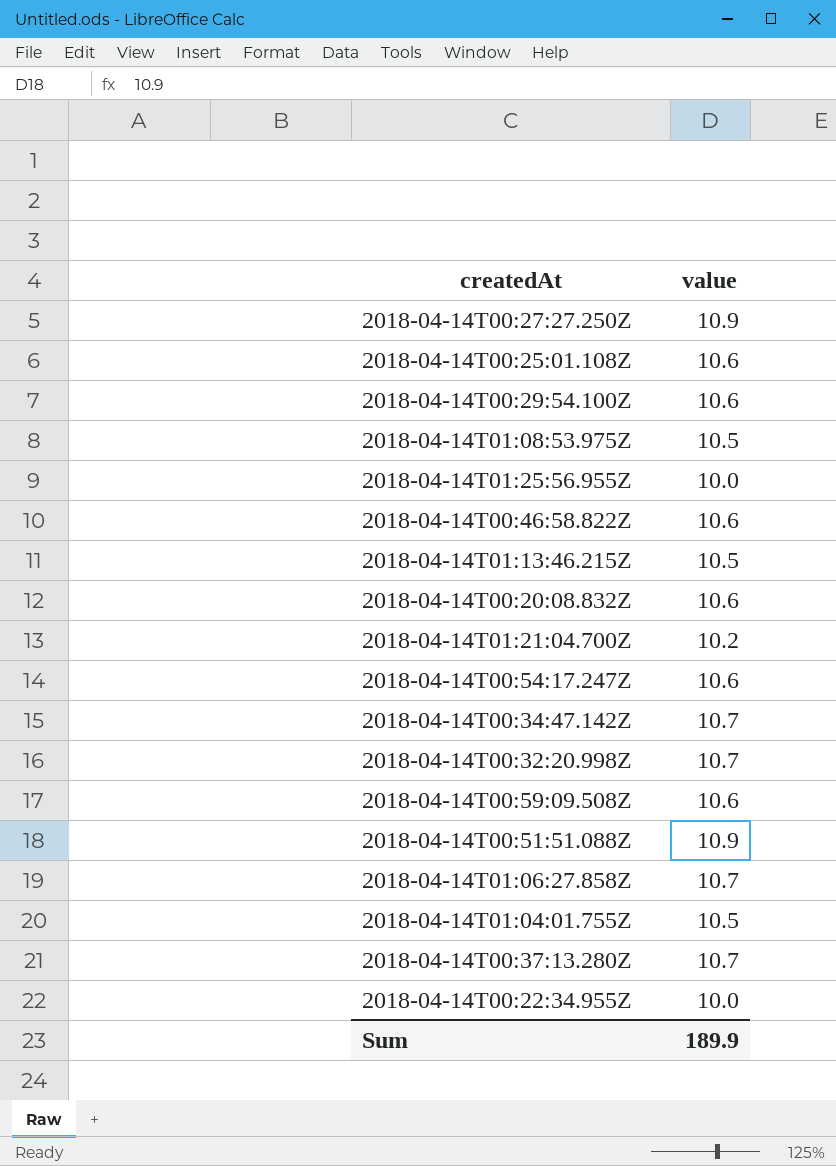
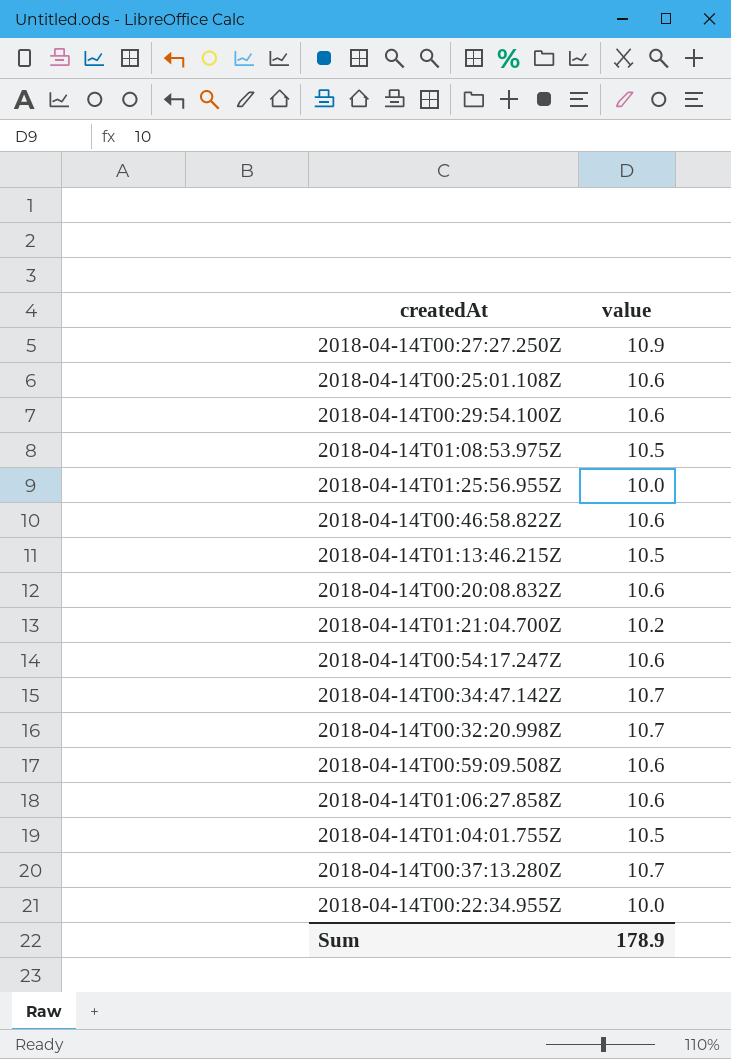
row 2018-04-14T00:51:51.088Z: 10.9 -> none
2018-04-14T01:06:27.858Z | value: 10.7 -> 10.6
Sum | value: 189.9 -> 178.9

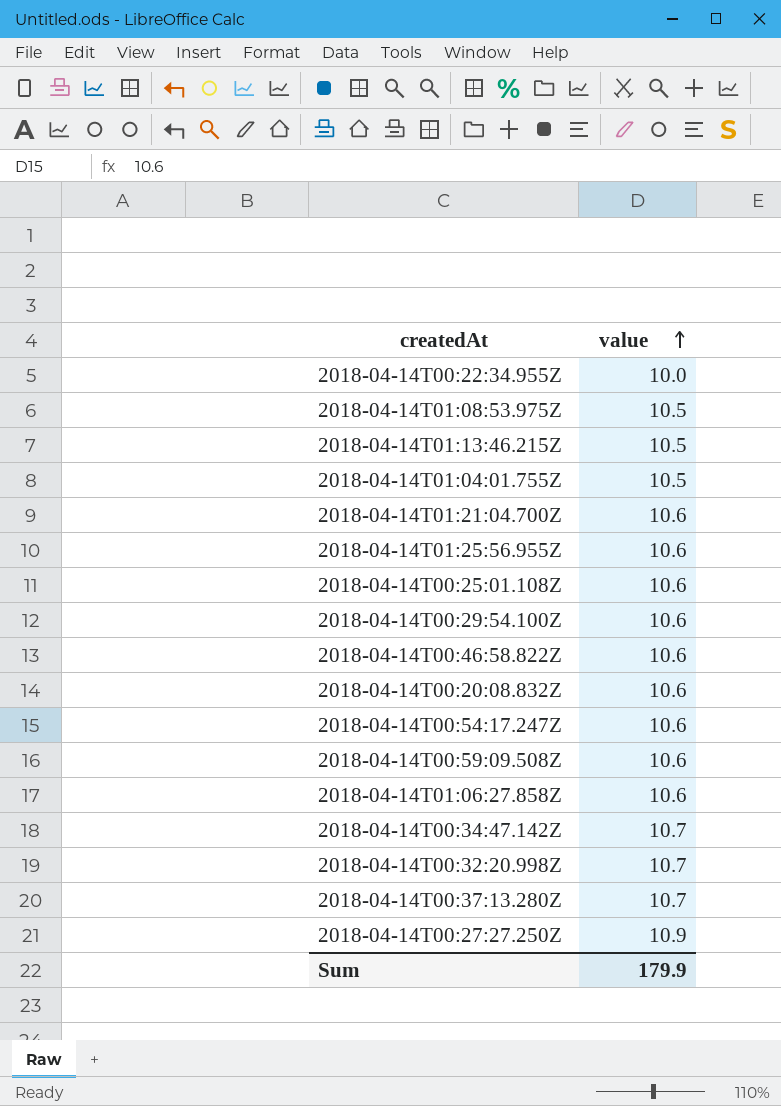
row order: none -> value ascending
2018-04-14T01:21:04.700Z | value: 10.2 -> 10.6
2018-04-14T01:25:56.955Z | value: 10.0 -> 10.6
Sum | value: 178.9 -> 179.9

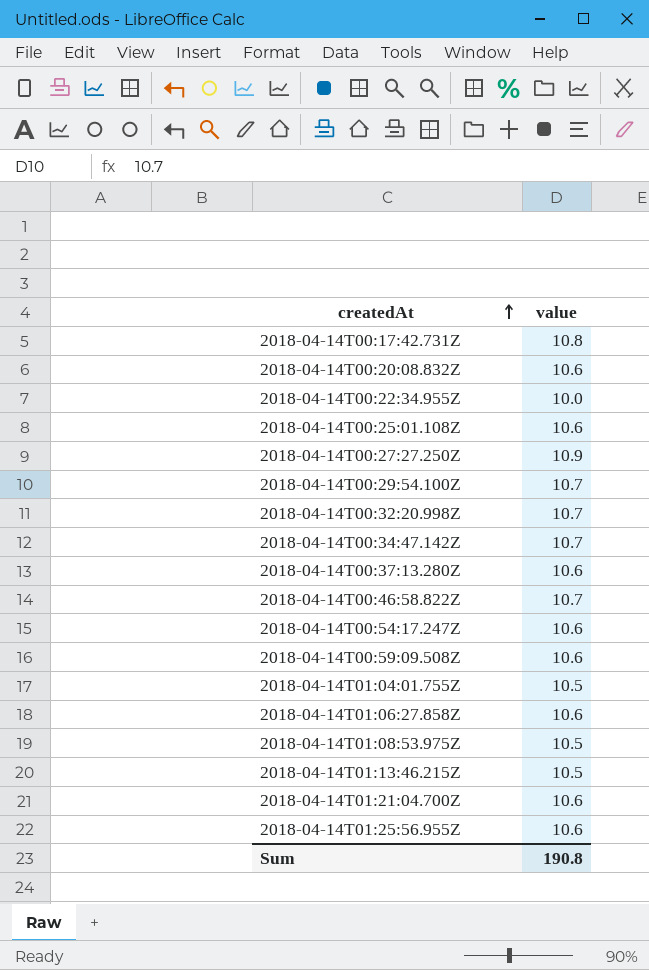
row order: value ascending -> createdAt ascending
row 2018-04-14T00:17:42.731Z: none -> 10.8
2018-04-14T00:29:54.100Z | value: 10.6 -> 10.7
2018-04-14T00:37:13.280Z | value: 10.7 -> 10.6
2018-04-14T00:46:58.822Z | value: 10.6 -> 10.7
Sum | value: 179.9 -> 190.8

